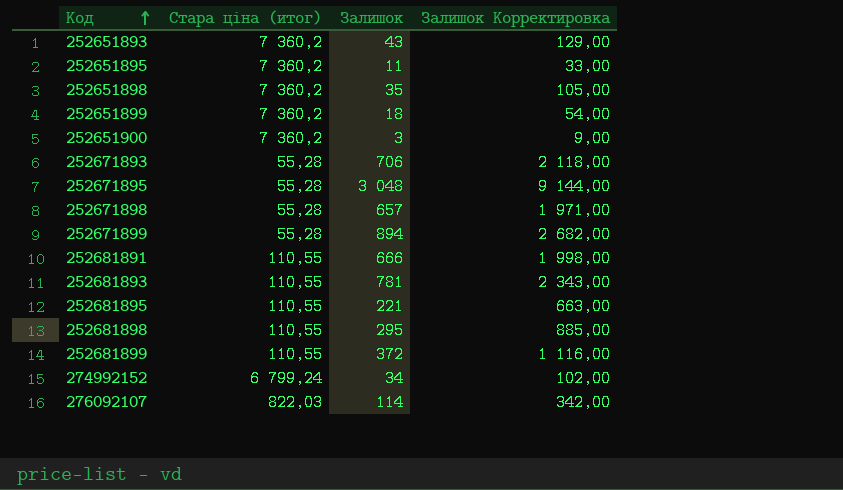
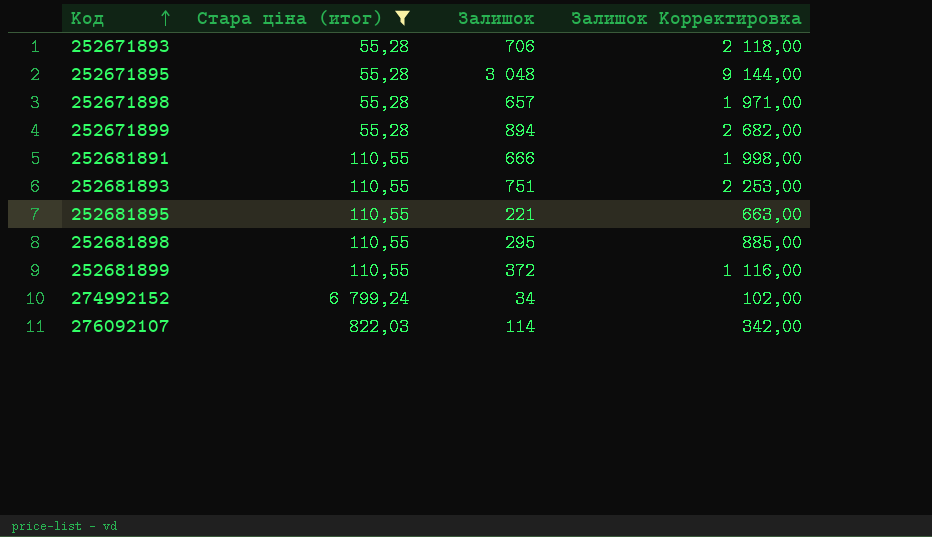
filter: none -> Стара ціна (итог) != 7 360,2
252681893 | Залишок: 781 -> 751
252681893 | Залишок Корректировка: 2 343,00 -> 2 253,00

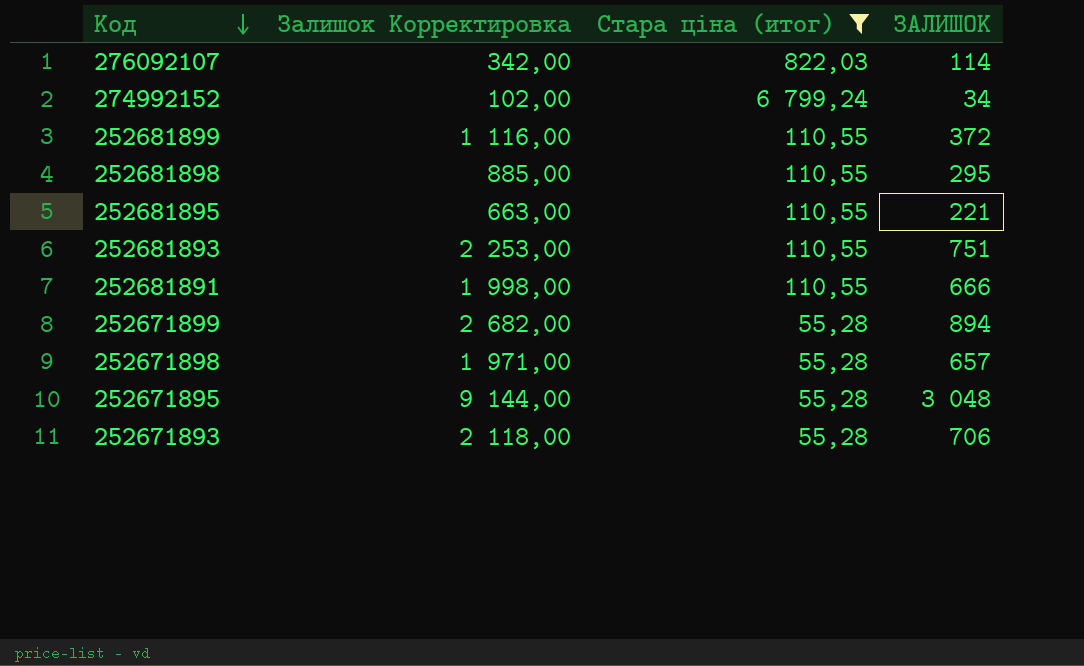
row order: Код ascending -> Код descending
column Залишок Корректировка | position: 4 -> 2
column name: Залишок -> ЗАЛИШОК

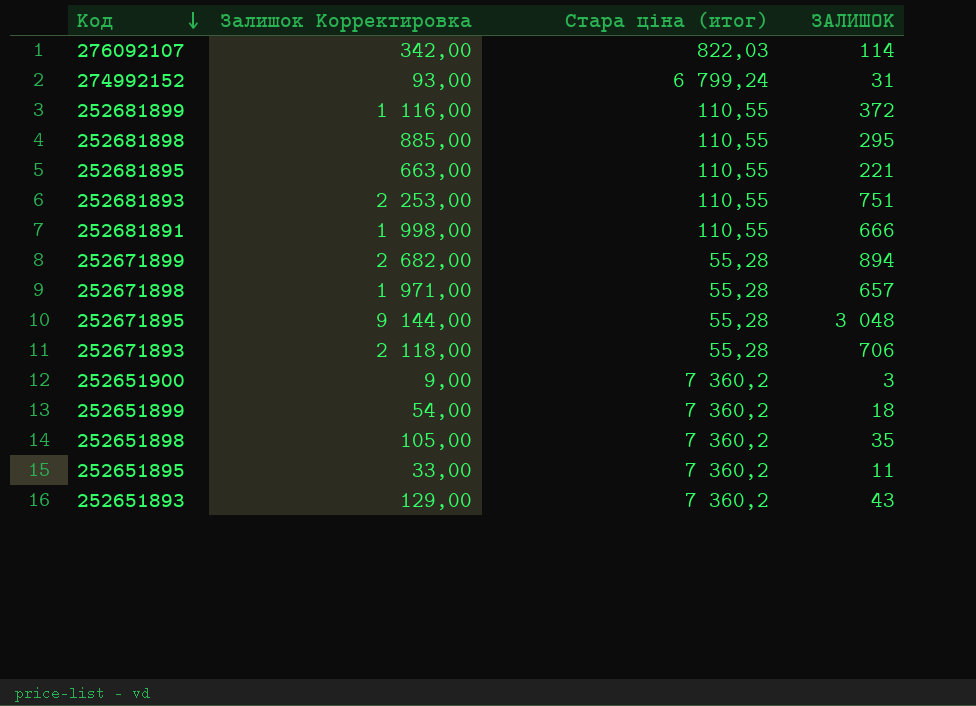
filter: Стара ціна (итог) != 7 360,2 -> none
274992152 | Залишок Корректировка: 102,00 -> 93,00
274992152 | ЗАЛИШОК: 34 -> 31

